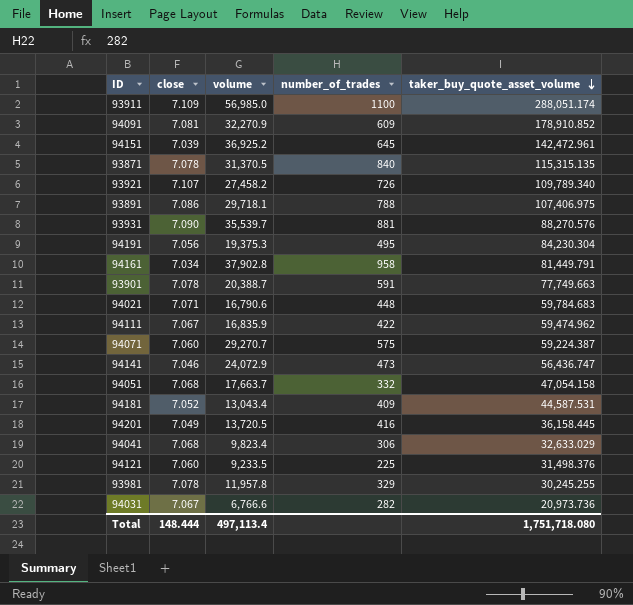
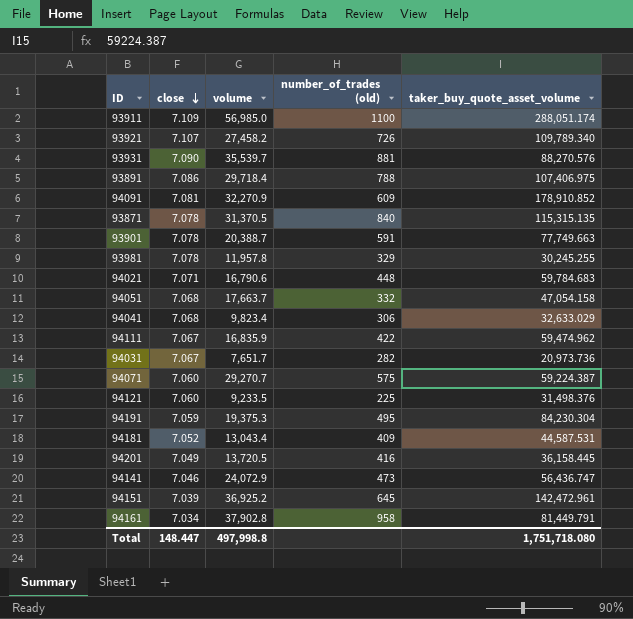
row order: taker_buy_quote_asset_volume descending -> close descending
column name: number_of_trades -> number_of_trades (old)
93891 | volume: 29,718.1 -> 29,718.4
94031 | volume: 6,766.6 -> 7,651.7
94191 | close: 7.056 -> 7.059
Total | close: 148.444 -> 148.447
Total | volume: 497,113.4 -> 497,998.8

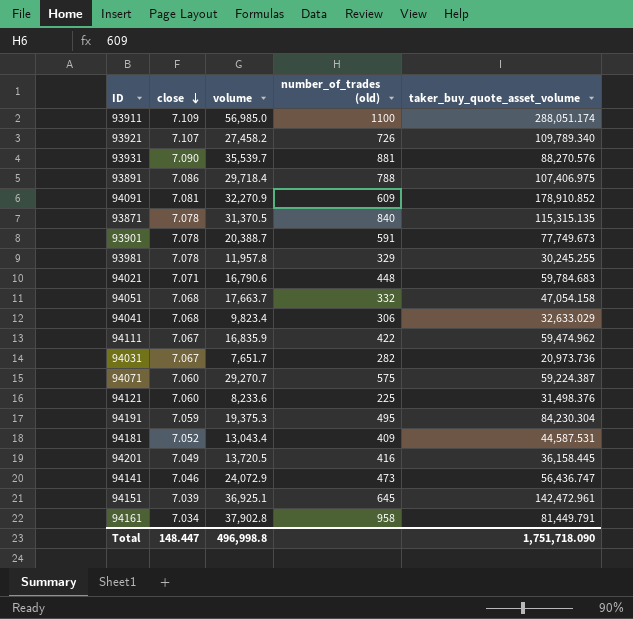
93901 | taker_buy_quote_asset_volume: 77,749.663 -> 77,749.673
94121 | volume: 9,233.5 -> 8,233.6
94151 | volume: 36,925.2 -> 36,925.1
Total | volume: 497,998.8 -> 496,998.8
Total | taker_buy_quote_asset_volume: 1,751,718.080 -> 1,751,718.090

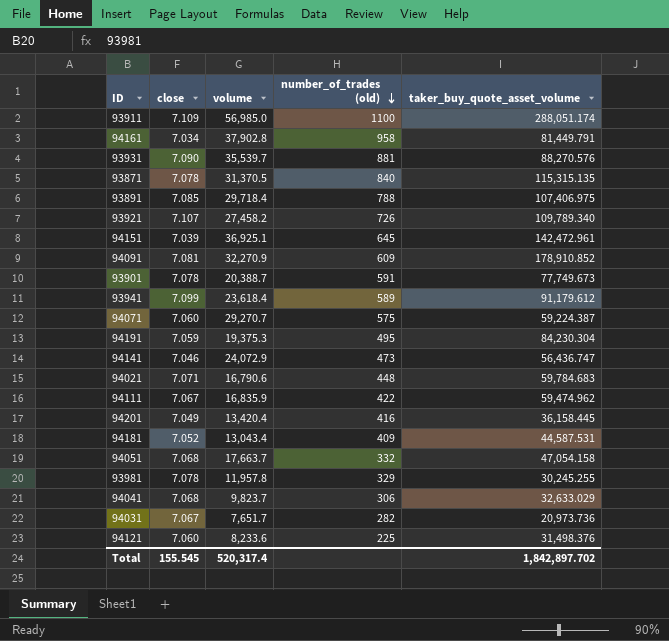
row order: close descending -> number_of_trades (old) descending
93891 | close: 7.086 -> 7.085
row 93941: none -> 7.099 | 23,618.4 | 589 | 91,179.612
94201 | volume: 13,720.5 -> 13,420.4
94041 | volume: 9,823.4 -> 9,823.7
Total | close: 148.447 -> 155.545
Total | volume: 496,998.8 -> 520,317.4
Total | taker_buy_quote_asset_volume: 1,751,718.090 -> 1,842,897.702

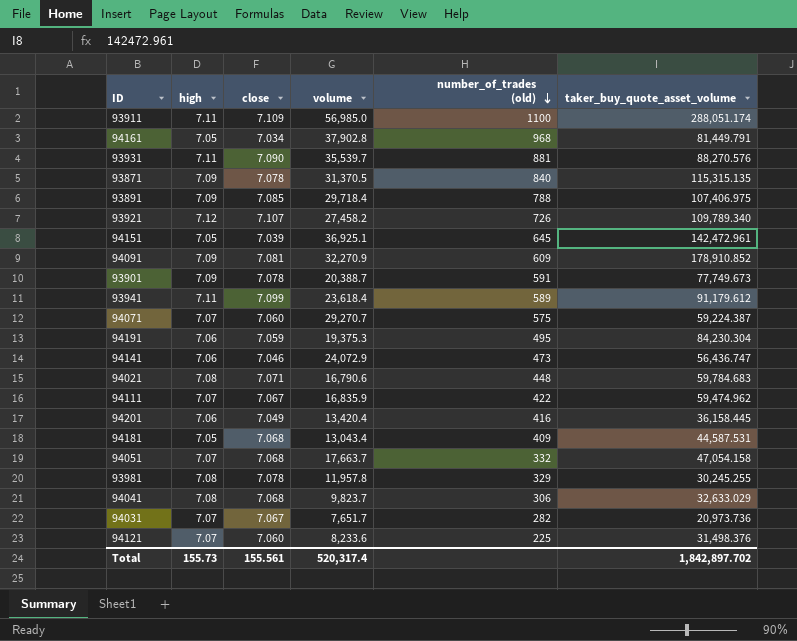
column high | position: none -> 2
94161 | number_of_trades (old): 958 -> 968
94181 | close: 7.052 -> 7.068
Total | close: 155.545 -> 155.561

